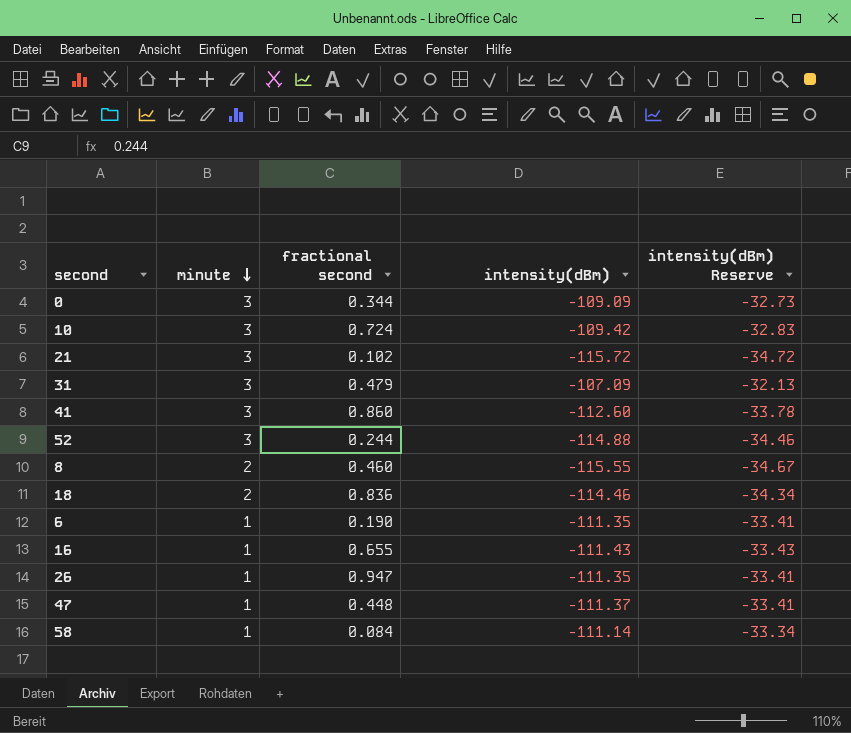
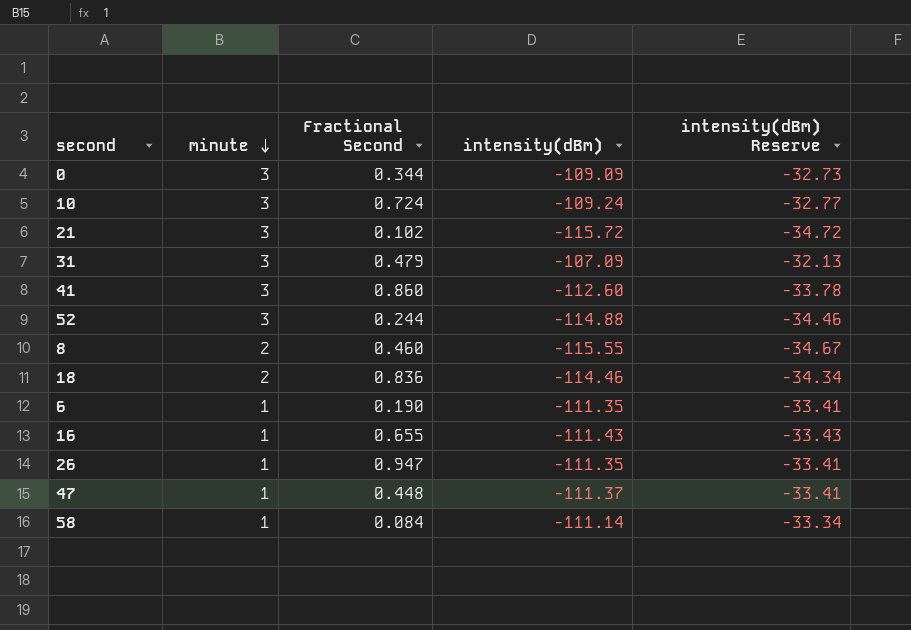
column name: fractional second -> Fractional Second
10 | intensity(dBm): -109.42 -> -109.24
10 | intensity(dBm) Reserve: -32.83 -> -32.77

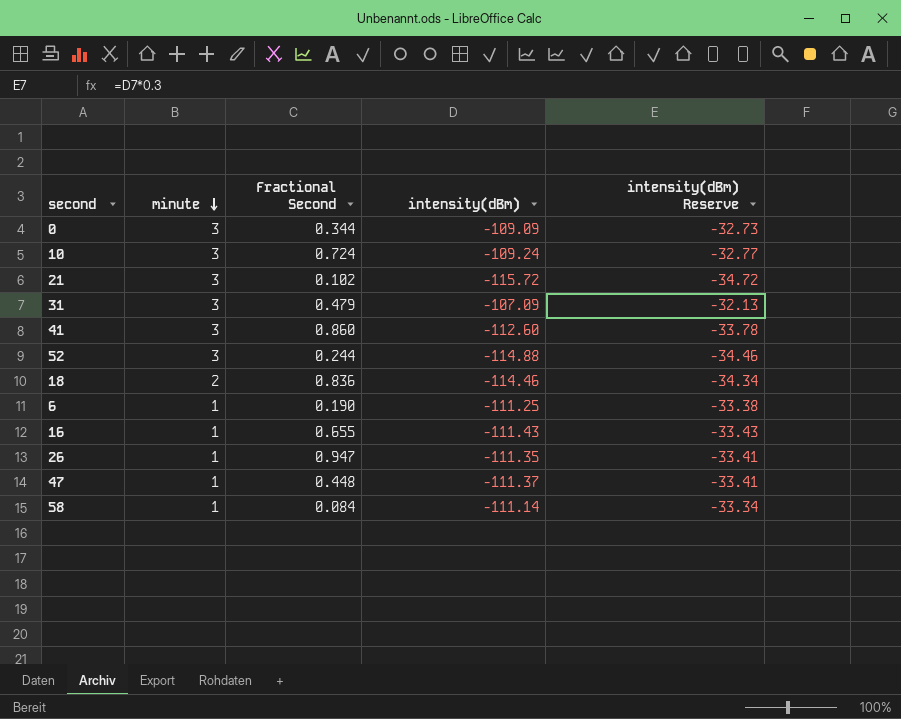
row 8: 2 | 0.460 | -115.55 | -34.67 -> none
6 | intensity(dBm): -111.35 -> -111.25
6 | intensity(dBm) Reserve: -33.41 -> -33.38

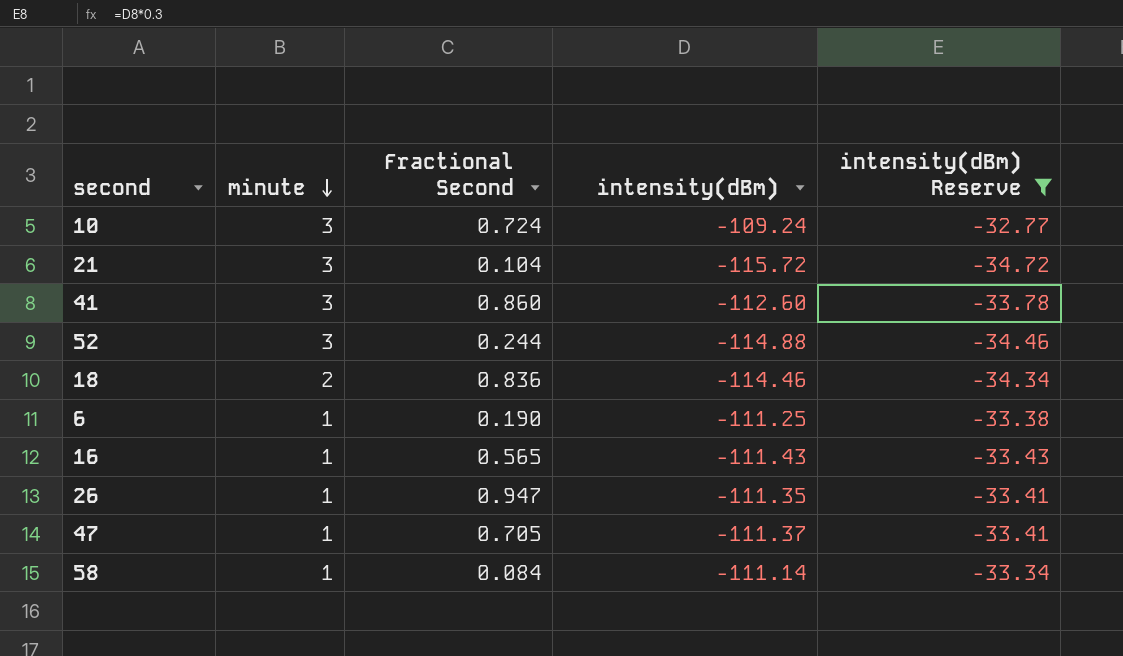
filter: none -> intensity(dBm) Reserve <= -32.77
21 | Fractional Second: 0.102 -> 0.104
16 | Fractional Second: 0.655 -> 0.565
47 | Fractional Second: 0.448 -> 0.705

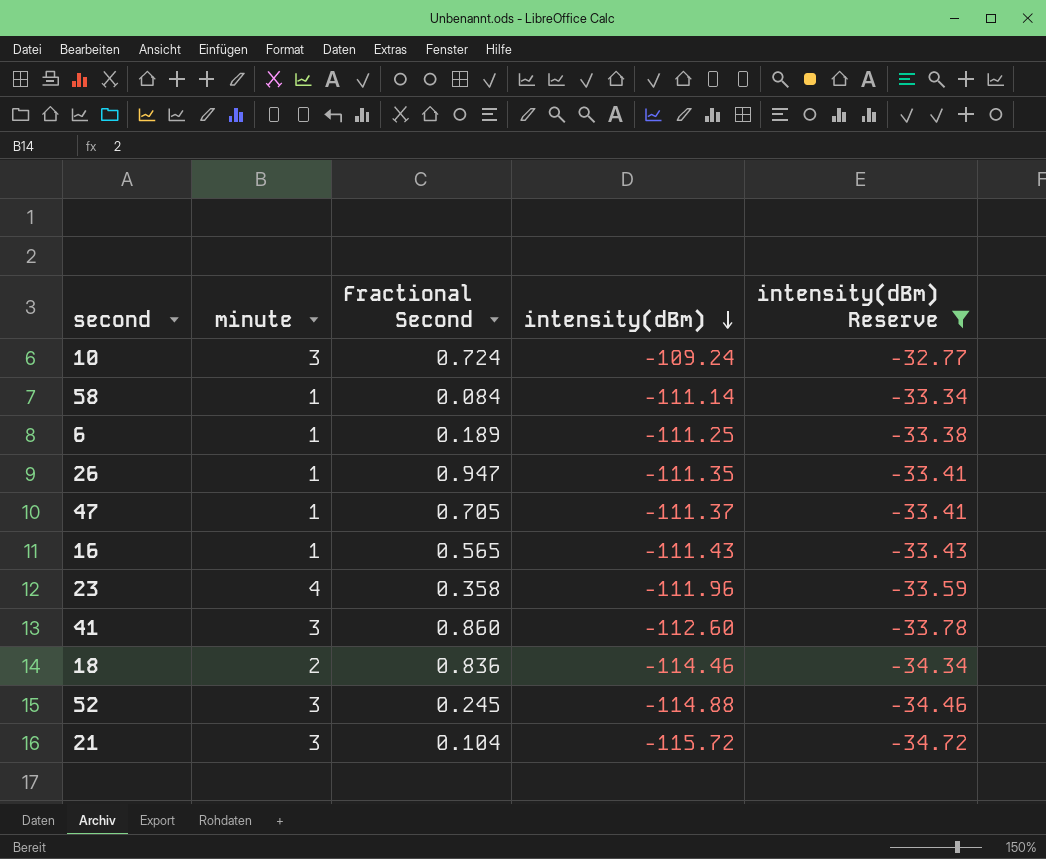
row order: minute descending -> intensity(dBm) descending
6 | Fractional Second: 0.190 -> 0.189
row 23: none -> 4 | 0.358 | -111.96 | -33.59
52 | Fractional Second: 0.244 -> 0.245

